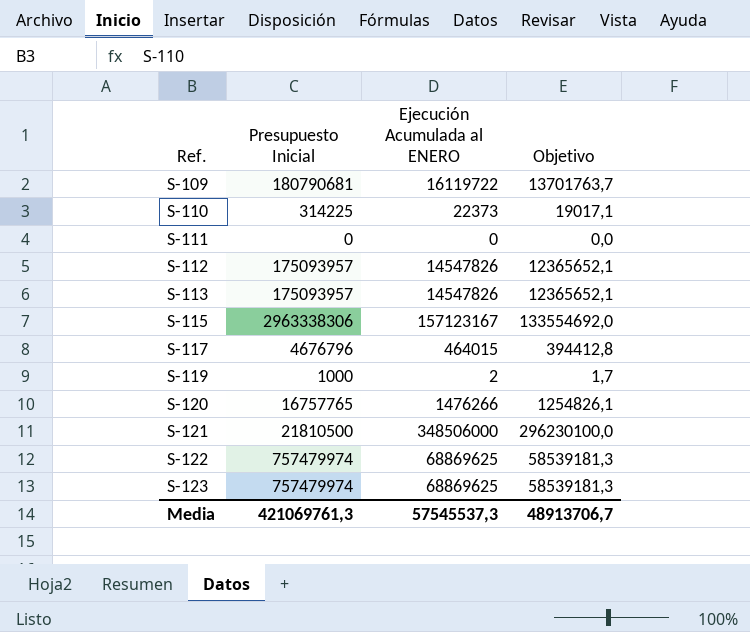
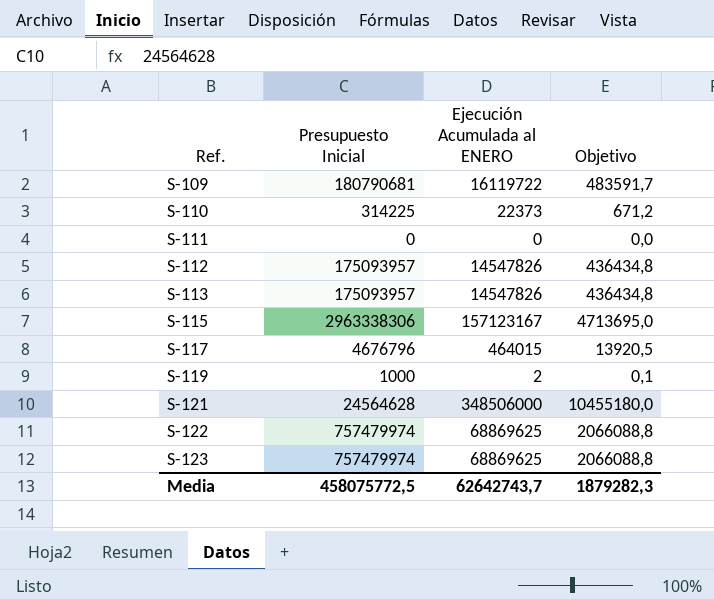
column Objetivo | formula: [Ejecución Acumulada al ENERO] * 0,85 -> [Ejecución Acumulada al ENERO] * 0,03
row S-120: 16757765 | 1476266 | 1254826,1 -> none
S-121 | Presupuesto Inicial: 21810500 -> 24564628
Media | Presupuesto Inicial: 421069761,3 -> 458075772,5
Media | Ejecución Acumulada al ENERO: 57545537,3 -> 62642743,7
Media | Objetivo: 48913706,7 -> 1879282,3

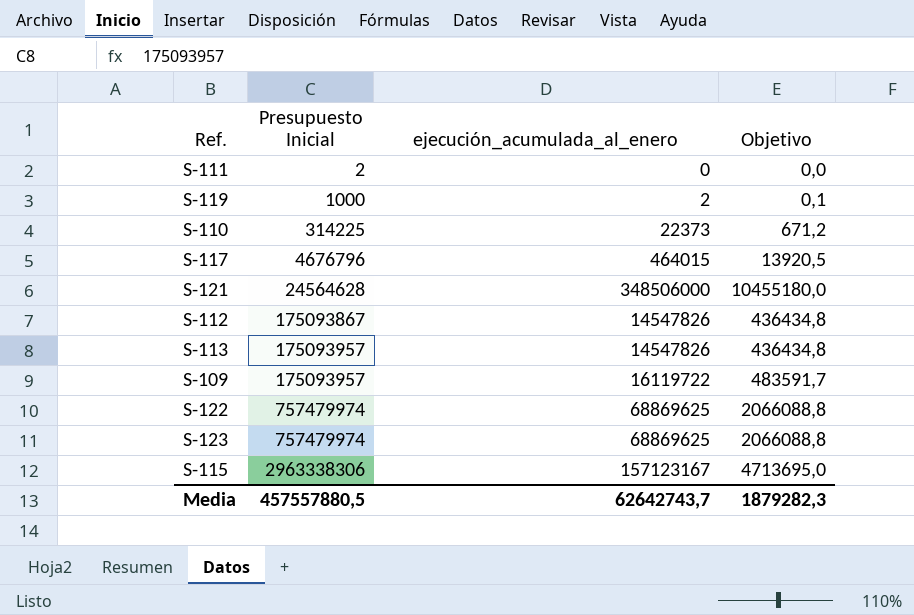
row order: Ref. ascending -> Presupuesto Inicial ascending
column name: Ejecución Acumulada al ENERO -> ejecución_acumulada_al_enero
S-111 | Presupuesto Inicial: 0 -> 2
S-112 | Presupuesto Inicial: 175093957 -> 175093867
S-109 | Presupuesto Inicial: 180790681 -> 175093957
Media | Presupuesto Inicial: 458075772,5 -> 457557880,5

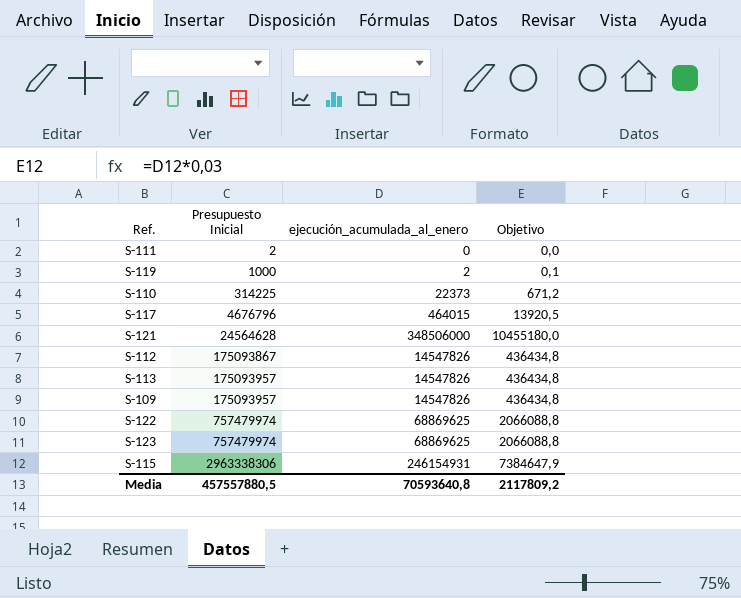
S-109 | ejecución_acumulada_al_enero: 16119722 -> 14547826
S-109 | Objetivo: 483591,7 -> 436434,8
S-115 | ejecución_acumulada_al_enero: 157123167 -> 246154931
S-115 | Objetivo: 4713695,0 -> 7384647,9
Media | ejecución_acumulada_al_enero: 62642743,7 -> 70593640,8
Media | Objetivo: 1879282,3 -> 2117809,2

